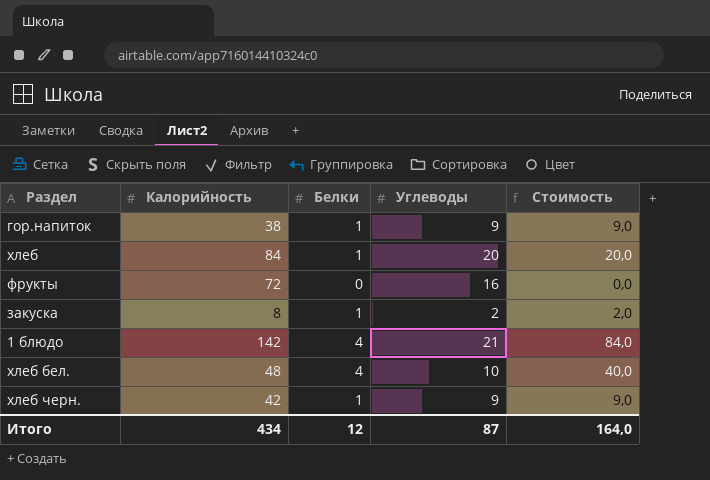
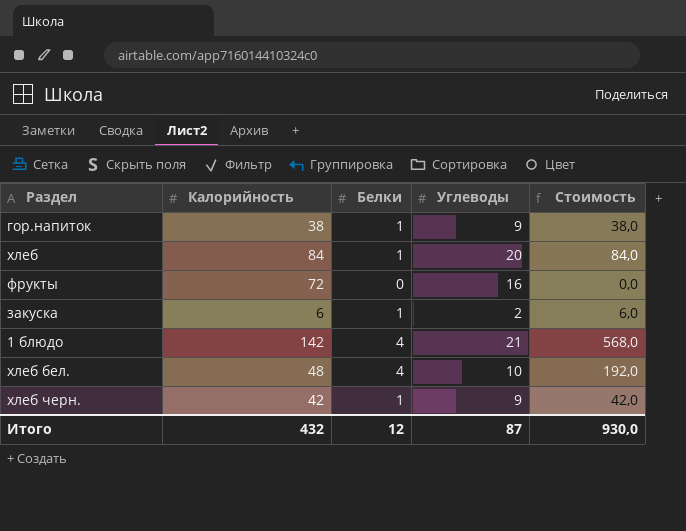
column Стоимость | formula: [Белки] * [Углеводы] -> [Калорийность] * [Белки]
закуска | Калорийность: 8 -> 6
Итого | Калорийность: 434 -> 432
Итого | Стоимость: 164,0 -> 930,0

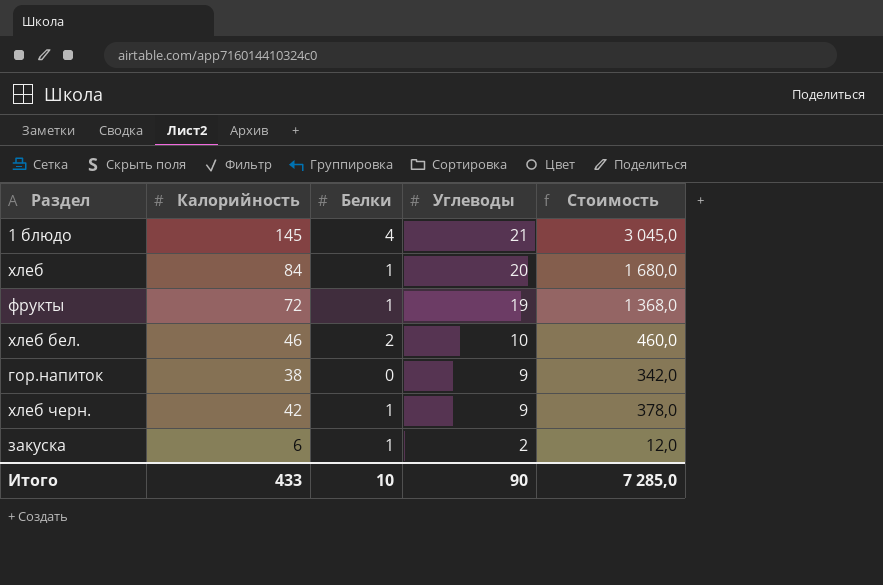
row order: none -> Углеводы descending
column Стоимость | formula: [Калорийность] * [Белки] -> [Калорийность] * [Углеводы]
1 блюдо | Калорийность: 142 -> 145
фрукты | Белки: 0 -> 1
фрукты | Углеводы: 16 -> 19
хлеб бел. | Калорийность: 48 -> 46
хлеб бел. | Белки: 4 -> 2
гор.напиток | Белки: 1 -> 0
Итого | Калорийность: 432 -> 433
Итого | Белки: 12 -> 10
Итого | Углеводы: 87 -> 90
Итого | Стоимость: 930,0 -> 7 285,0

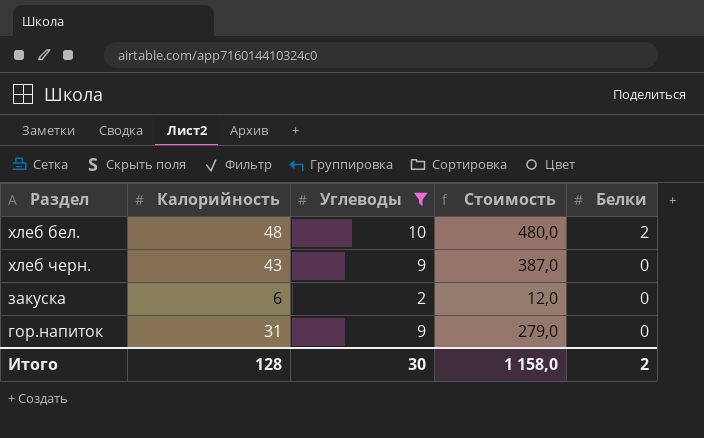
filter: none -> Углеводы <= 10
row order: Углеводы descending -> Белки descending
column Белки | position: 3 -> 5
хлеб бел. | Калорийность: 46 -> 48
хлеб бел. | Стоимость: 460,0 -> 480,0
хлеб черн. | Калорийность: 42 -> 43
хлеб черн. | Стоимость: 378,0 -> 387,0
хлеб черн. | Белки: 1 -> 0
закуска | Белки: 1 -> 0
гор.напиток | Калорийность: 38 -> 31
гор.напиток | Стоимость: 342,0 -> 279,0
Итого | Калорийность: 433 -> 128
Итого | Углеводы: 90 -> 30
Итого | Стоимость: 7 285,0 -> 1 158,0
Итого | Белки: 10 -> 2

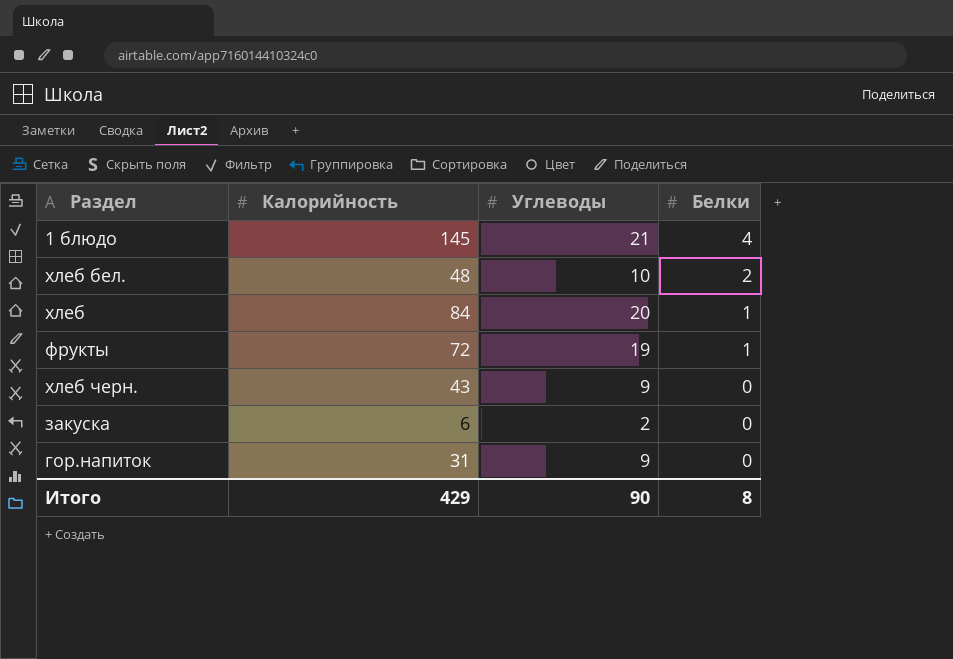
filter: Углеводы <= 10 -> none
column Стоимость | formula: [Калорийность] * [Углеводы] -> none
Итого | Калорийность: 128 -> 429
Итого | Углеводы: 30 -> 90
Итого | Белки: 2 -> 8

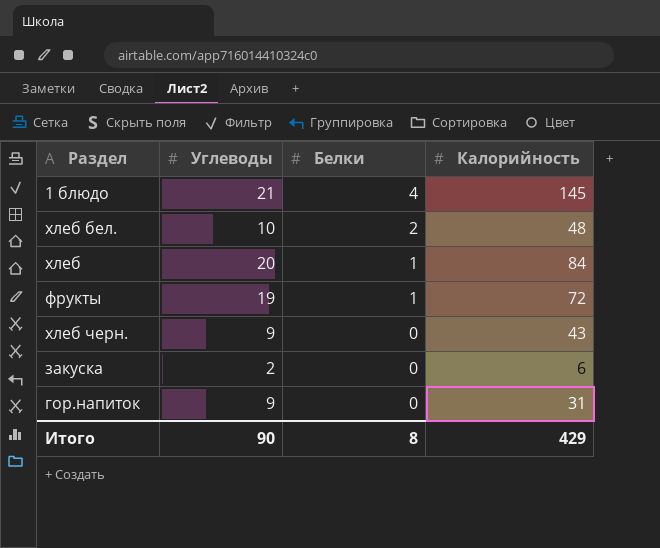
column Калорийность | position: 2 -> 4

